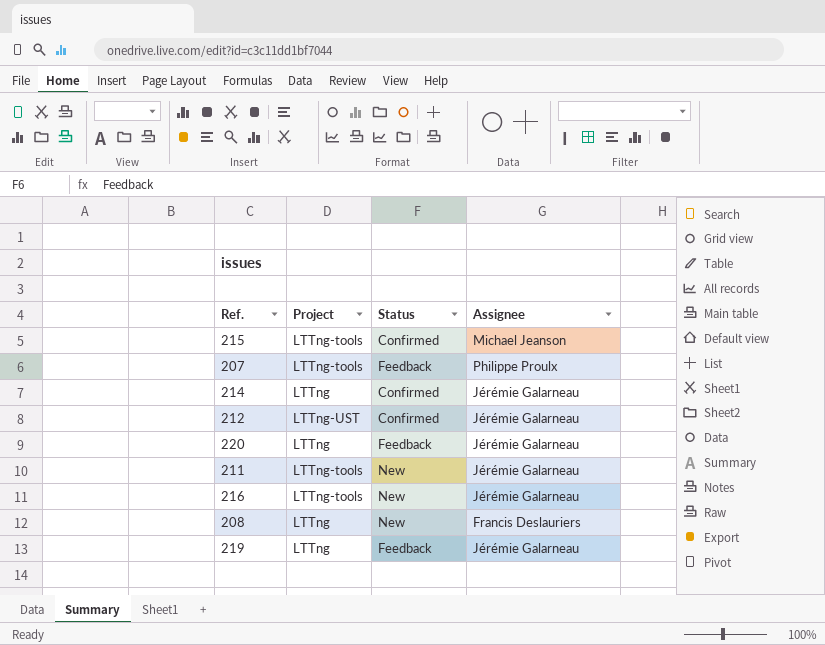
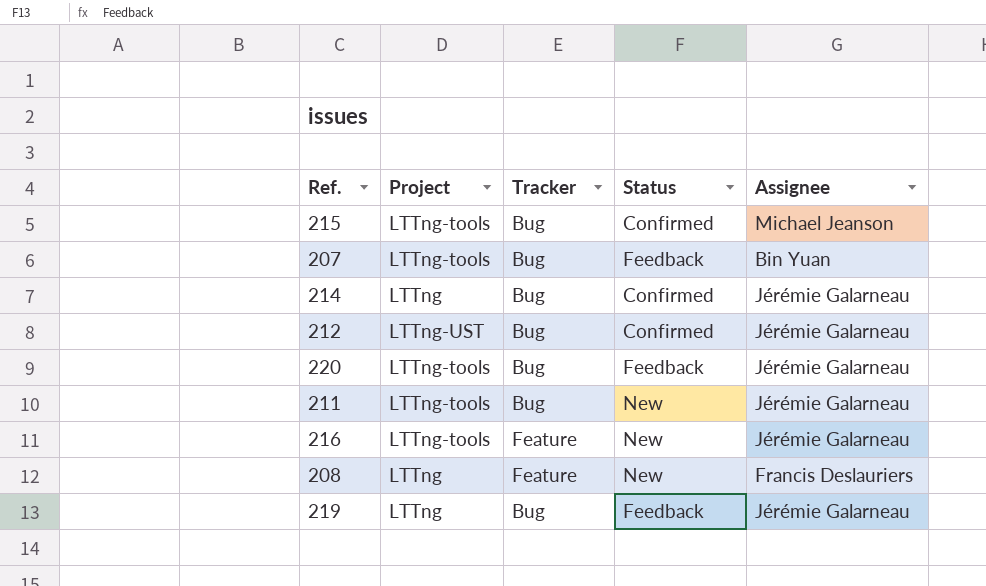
column Tracker | position: none -> 3
207 | Assignee: Philippe Proulx -> Bin Yuan
220 | Project: LTTng -> LTTng-tools

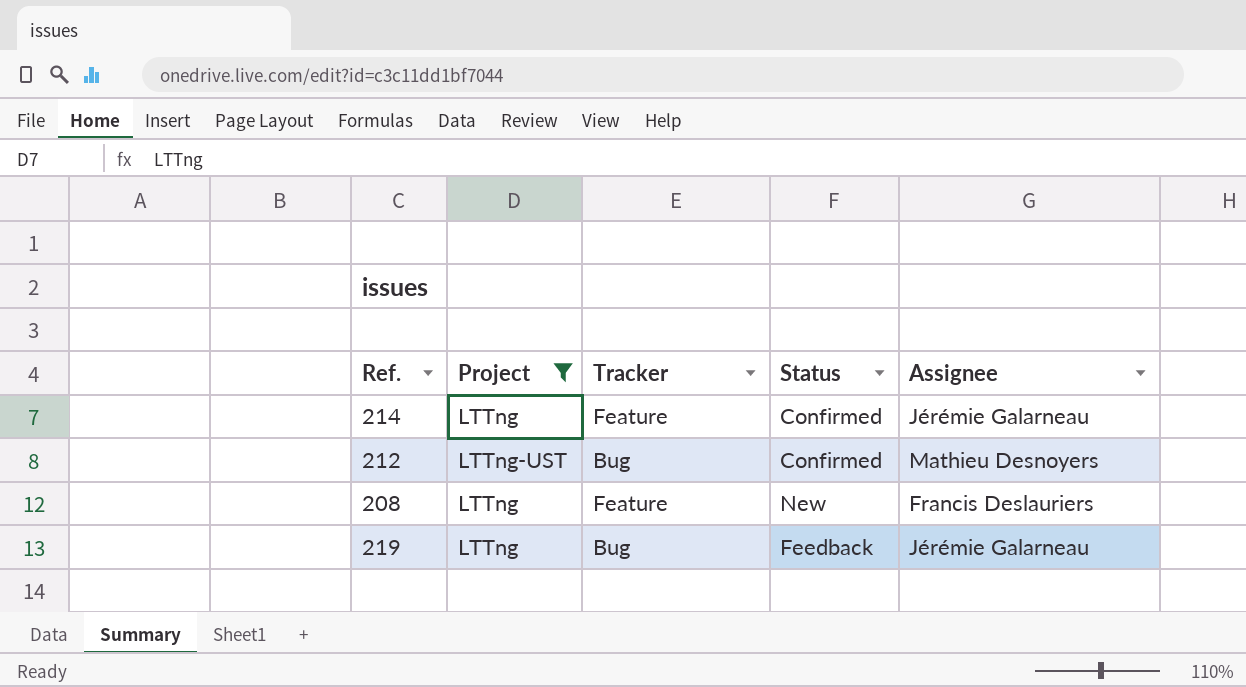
filter: none -> Project != LTTng-tools
214 | Tracker: Bug -> Feature
212 | Assignee: Jérémie Galarneau -> Mathieu Desnoyers

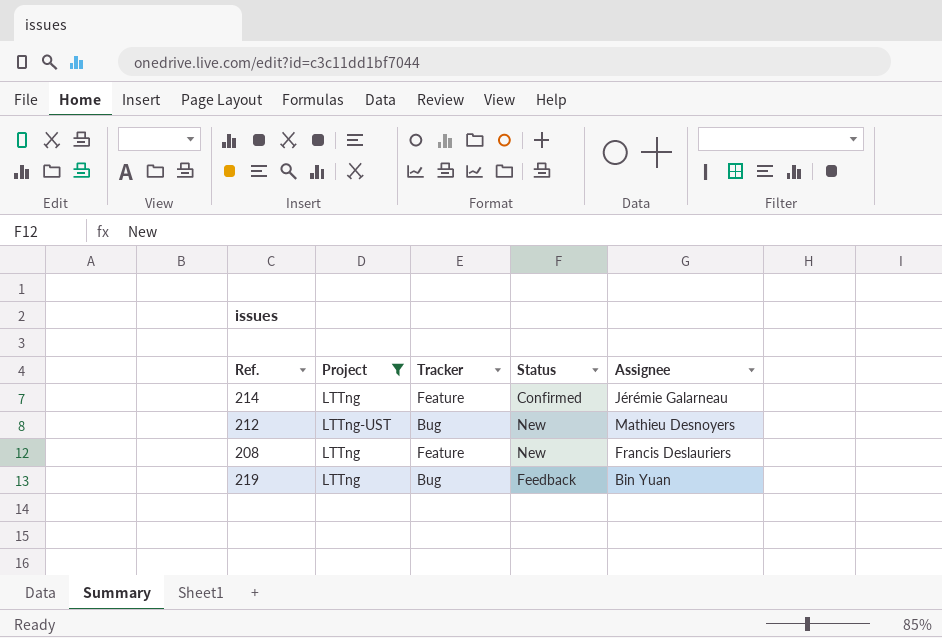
212 | Status: Confirmed -> New
219 | Assignee: Jérémie Galarneau -> Bin Yuan

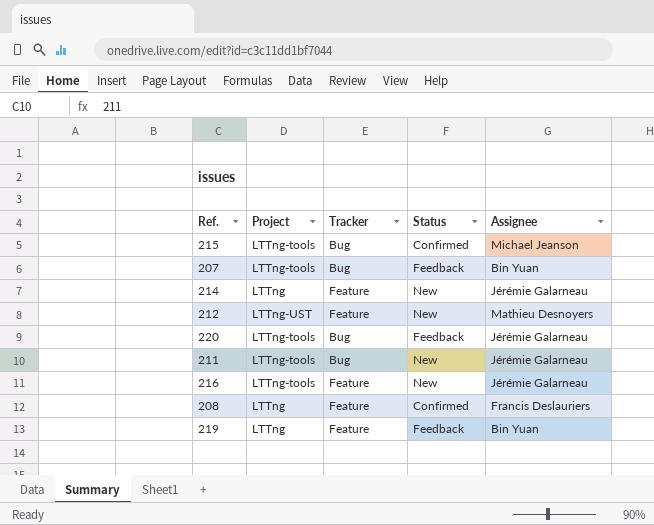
filter: Project != LTTng-tools -> none
214 | Status: Confirmed -> New
212 | Tracker: Bug -> Feature
208 | Status: New -> Confirmed
219 | Tracker: Bug -> Feature

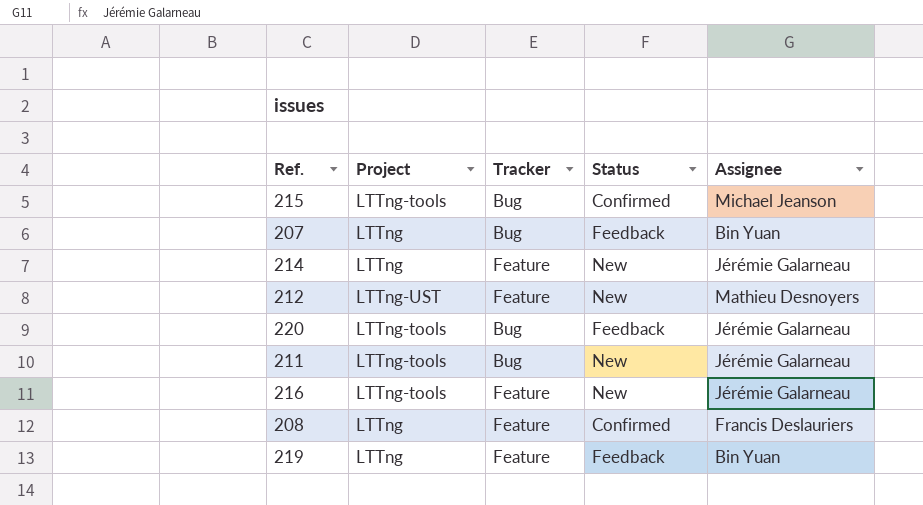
207 | Project: LTTng-tools -> LTTng

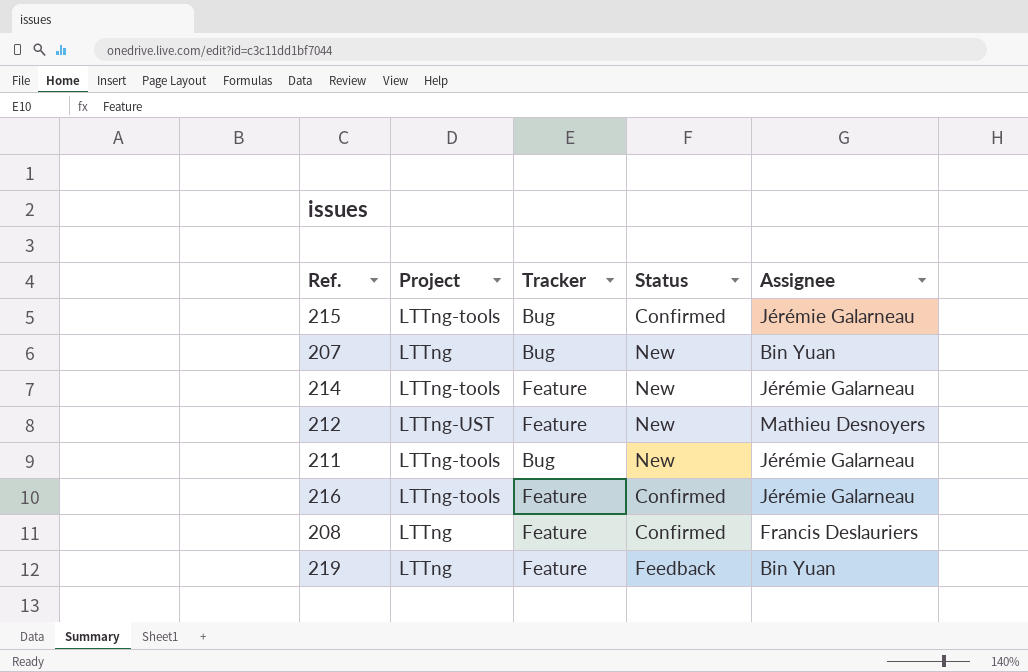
row 220: LTTng-tools | Bug | Feedback | Jérémie Galarneau -> none
215 | Assignee: Michael Jeanson -> Jérémie Galarneau
207 | Status: Feedback -> New
214 | Project: LTTng -> LTTng-tools
216 | Status: New -> Confirmed

